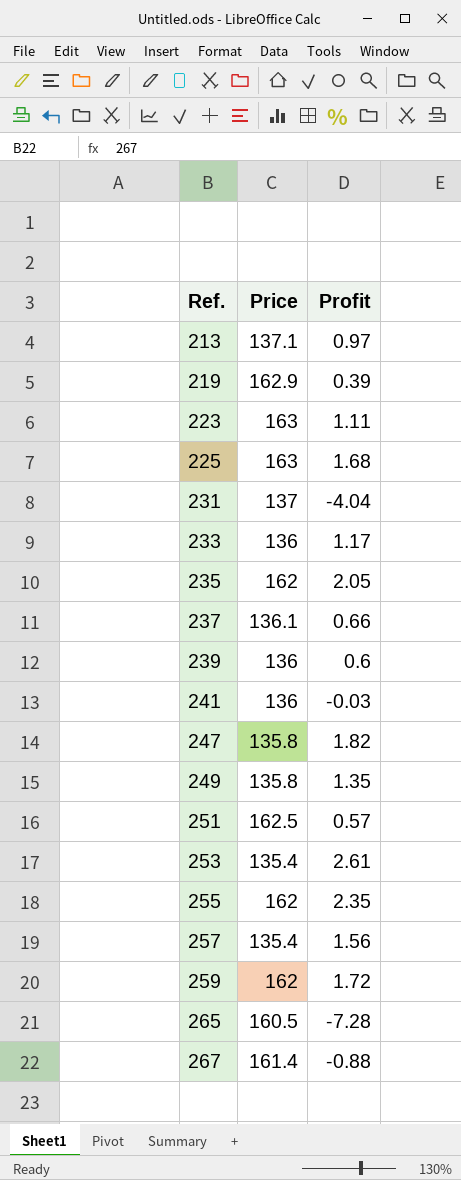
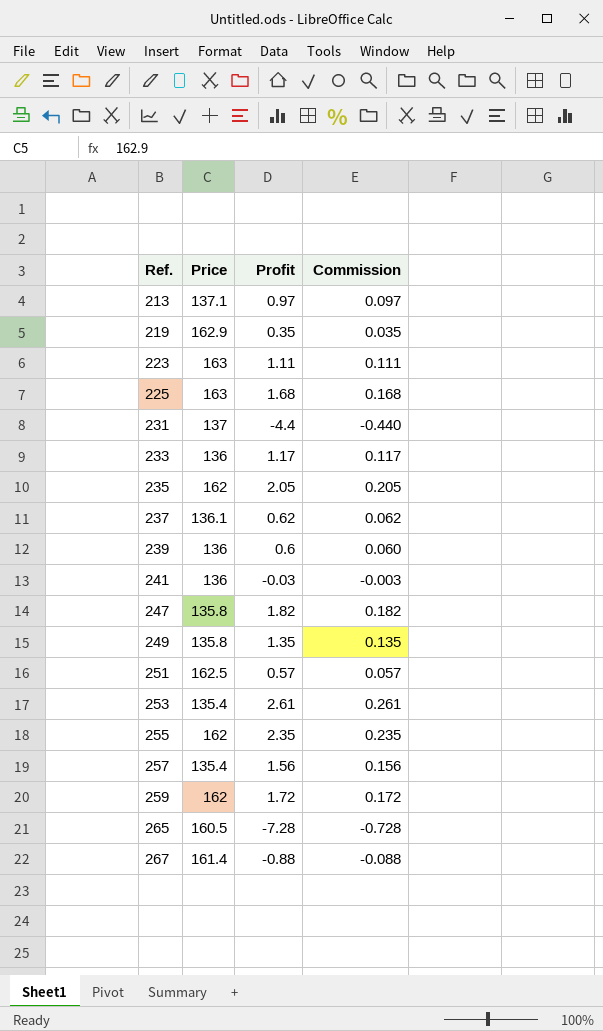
column Commission | formula: none -> [Profit] * 0.1
219 | Profit: 0.39 -> 0.35
231 | Profit: -4.04 -> -4.4
237 | Profit: 0.66 -> 0.62

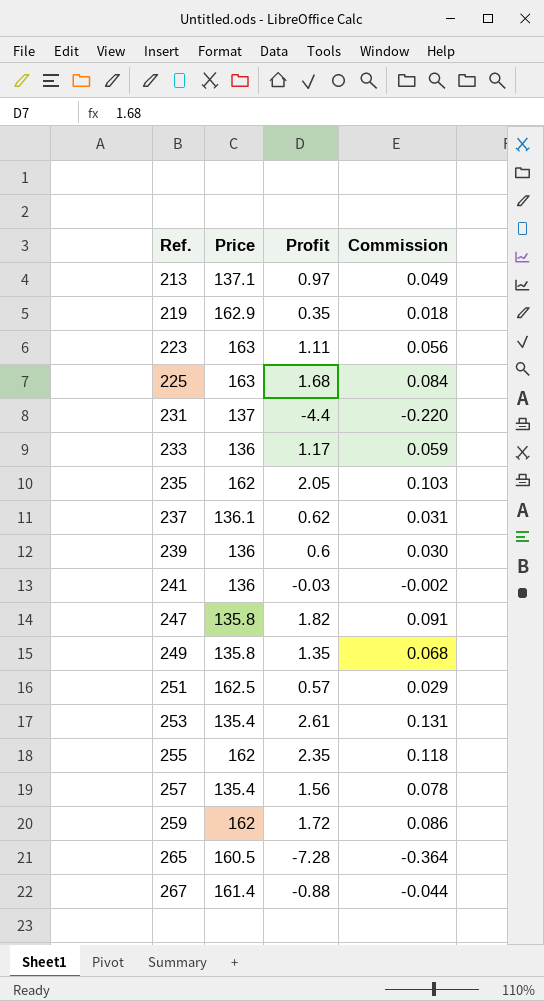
column Commission | formula: [Profit] * 0.1 -> [Profit] * 0.05

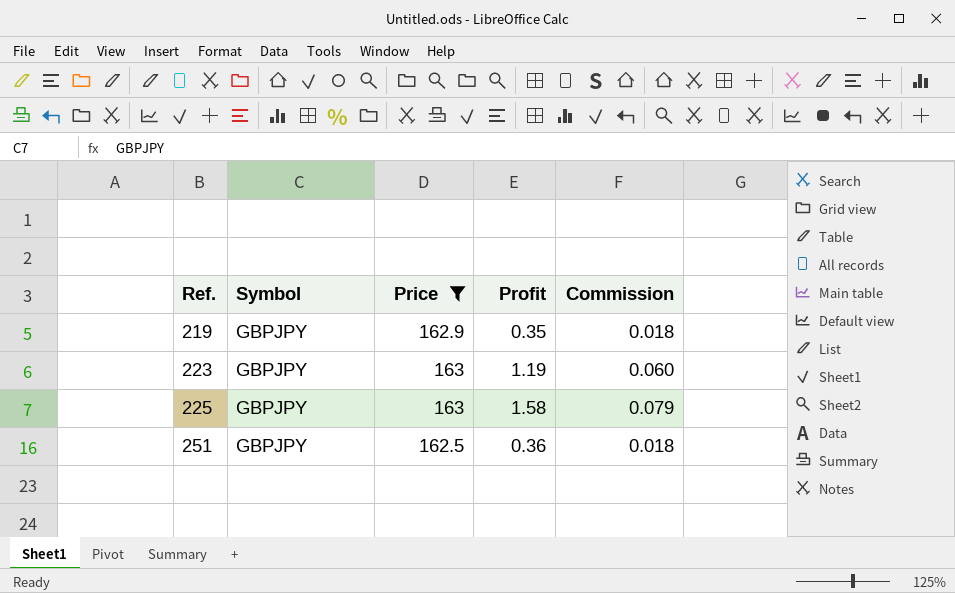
filter: none -> Price >= 162.5
column Symbol | position: none -> 2
223 | Profit: 1.11 -> 1.19
223 | Commission: 0.056 -> 0.060
225 | Profit: 1.68 -> 1.58
225 | Commission: 0.084 -> 0.079
251 | Profit: 0.57 -> 0.36
251 | Commission: 0.029 -> 0.018

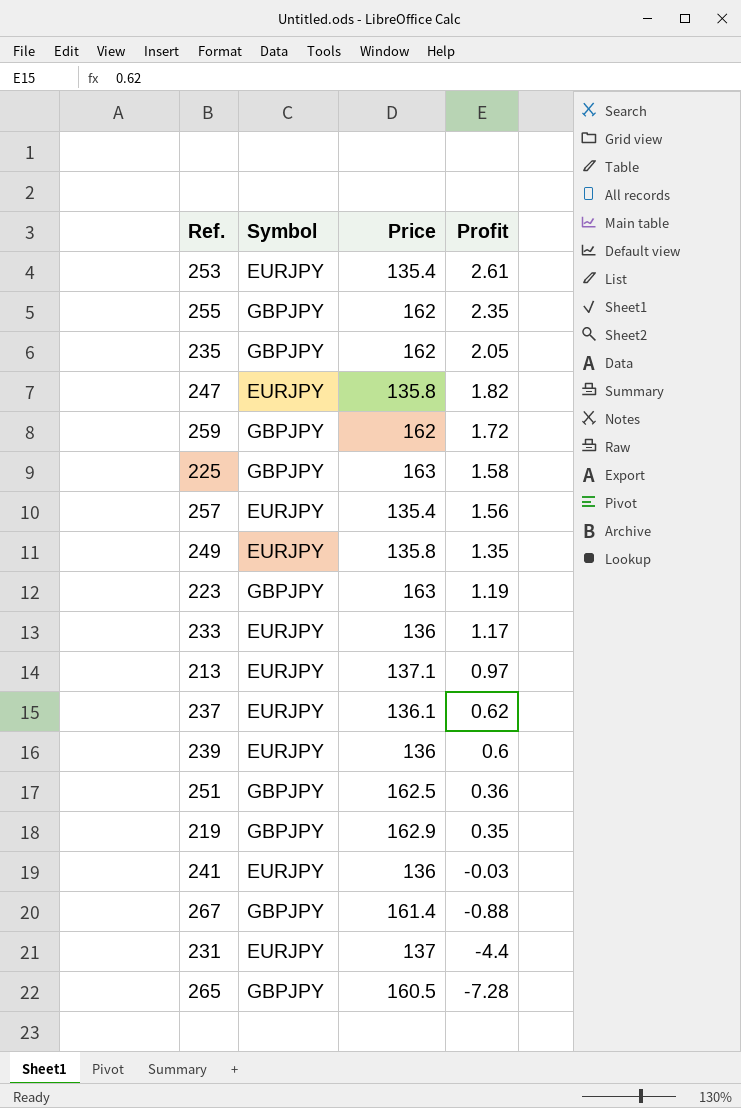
filter: Price >= 162.5 -> none
row order: Ref. ascending -> Profit descending
column Commission | formula: [Profit] * 0.05 -> none

